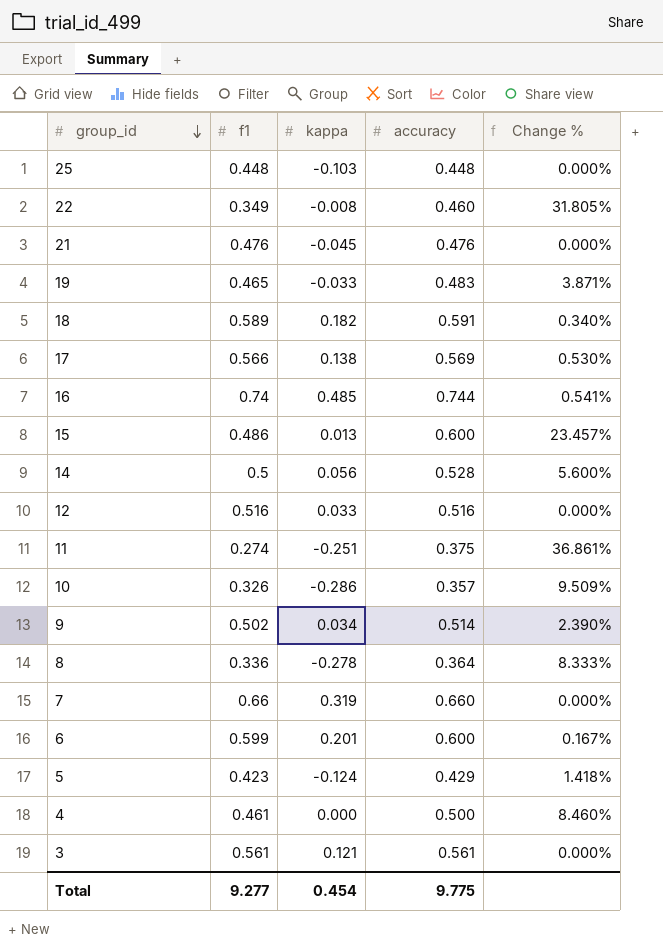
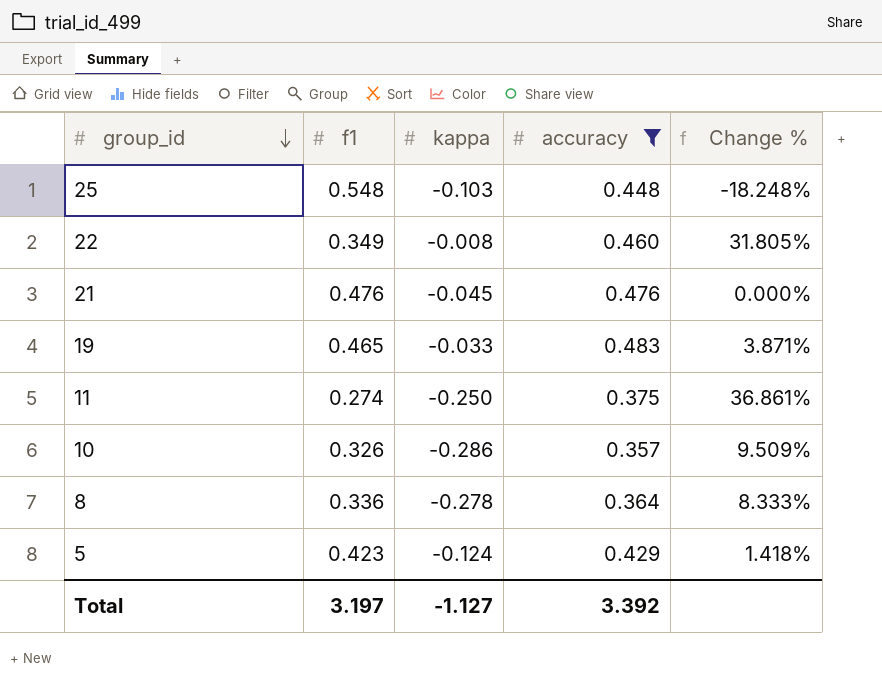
filter: none -> accuracy <= 0.483
25 | f1: 0.448 -> 0.548
25 | Change %: 0.000% -> -18.248%
11 | kappa: -0.251 -> -0.250
Total | f1: 9.277 -> 3.197
Total | kappa: 0.454 -> -1.127
Total | accuracy: 9.775 -> 3.392

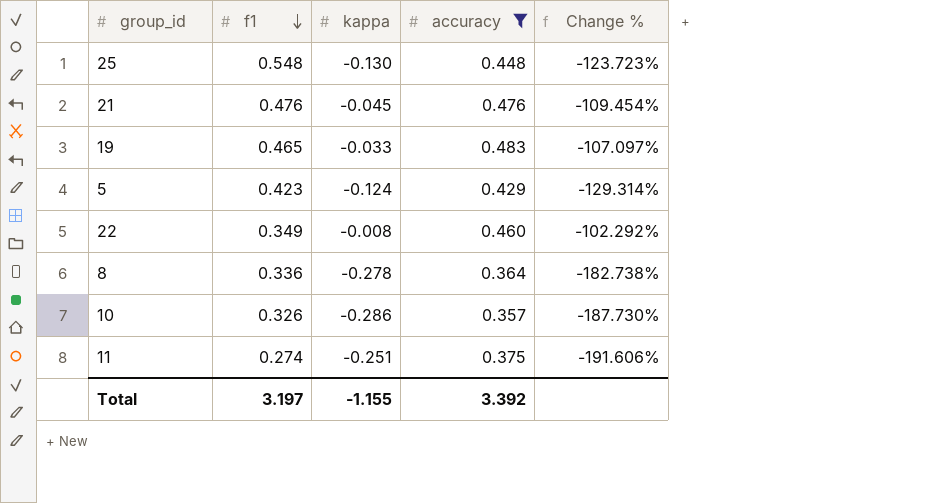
row order: group_id descending -> f1 descending
column Change % | formula: ([accuracy] - [f1]) / [f1] -> ([kappa] - [f1]) / [f1]
25 | kappa: -0.103 -> -0.130
11 | kappa: -0.250 -> -0.251
Total | kappa: -1.127 -> -1.155

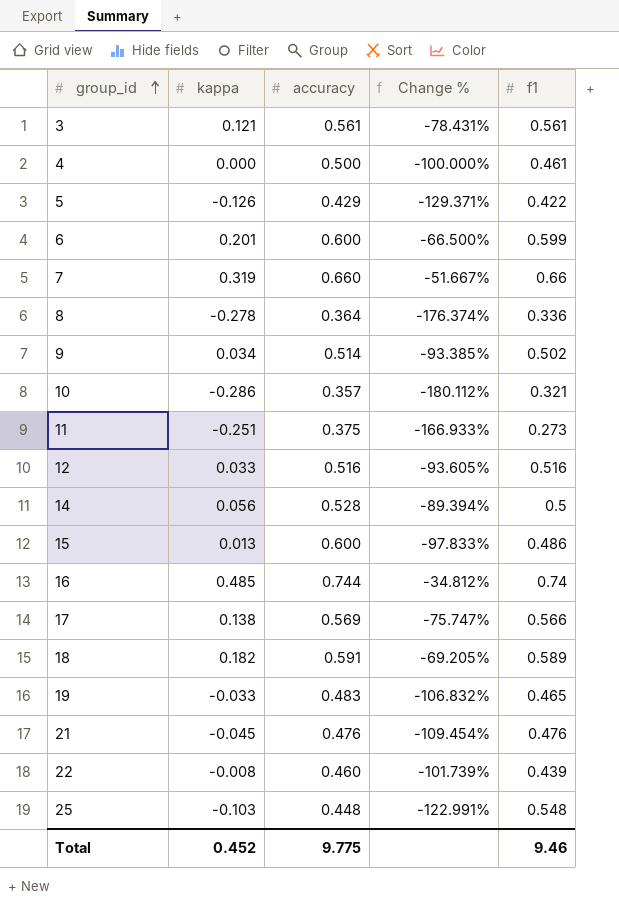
filter: accuracy <= 0.483 -> none
row order: f1 descending -> group_id ascending
column Change % | formula: ([kappa] - [f1]) / [f1] -> ([kappa] - [accuracy]) / [accuracy]
column f1 | position: 2 -> 5
5 | kappa: -0.124 -> -0.126
5 | f1: 0.423 -> 0.422
10 | f1: 0.326 -> 0.321
11 | f1: 0.274 -> 0.273
22 | f1: 0.349 -> 0.439
25 | kappa: -0.130 -> -0.103
Total | kappa: -1.155 -> 0.452
Total | accuracy: 3.392 -> 9.775
Total | f1: 3.197 -> 9.46

